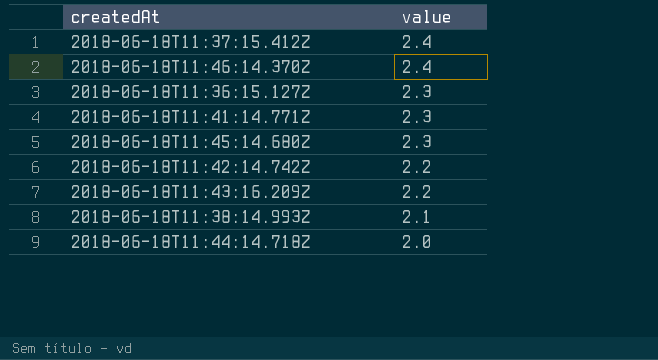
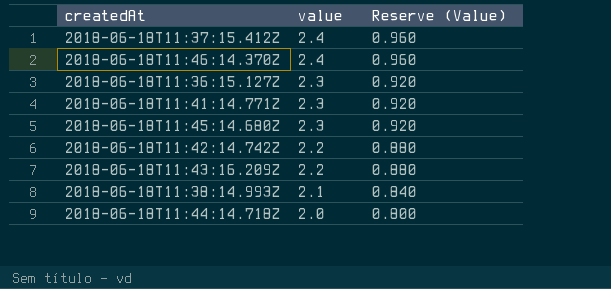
column Reserve (Value) | formula: none -> [value] * 0.4

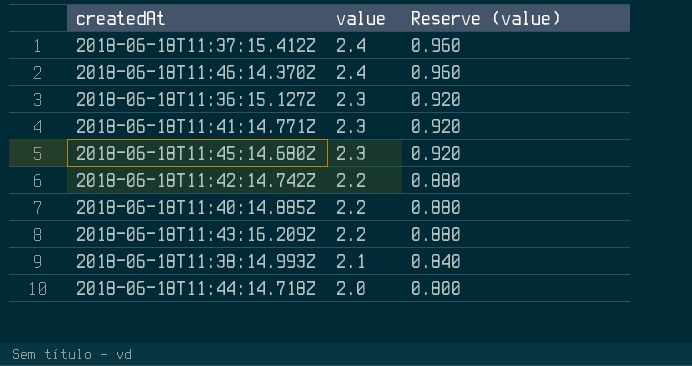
column name: Reserve (Value) -> Reserve (value)
row 2018-06-18T11:40:14.885Z: none -> 2.2 | 0.880

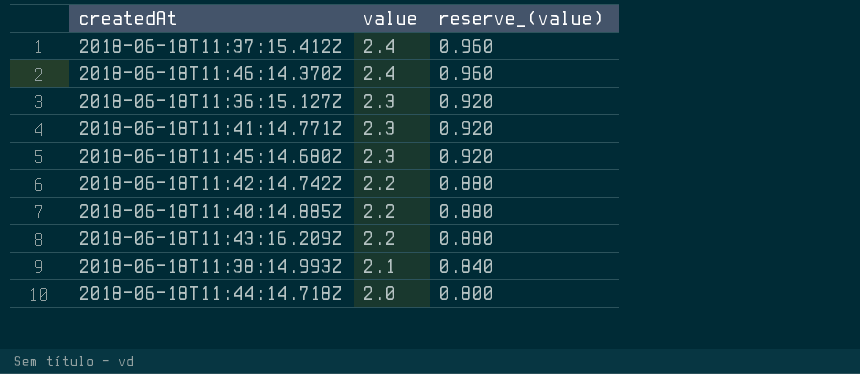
column name: Reserve (value) -> reserve_(value)

